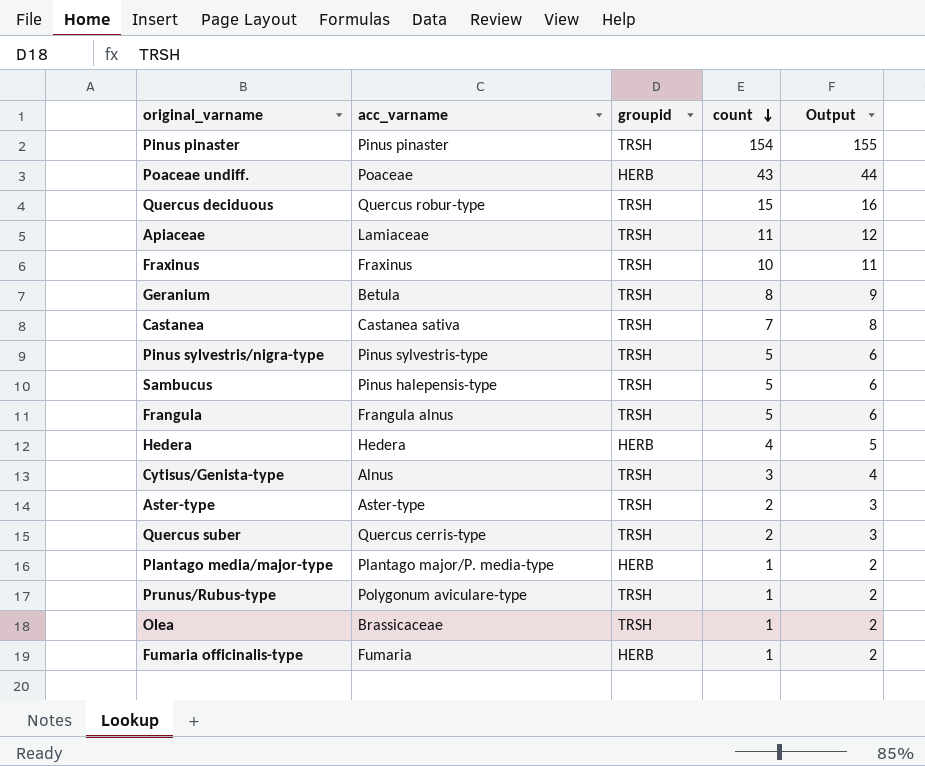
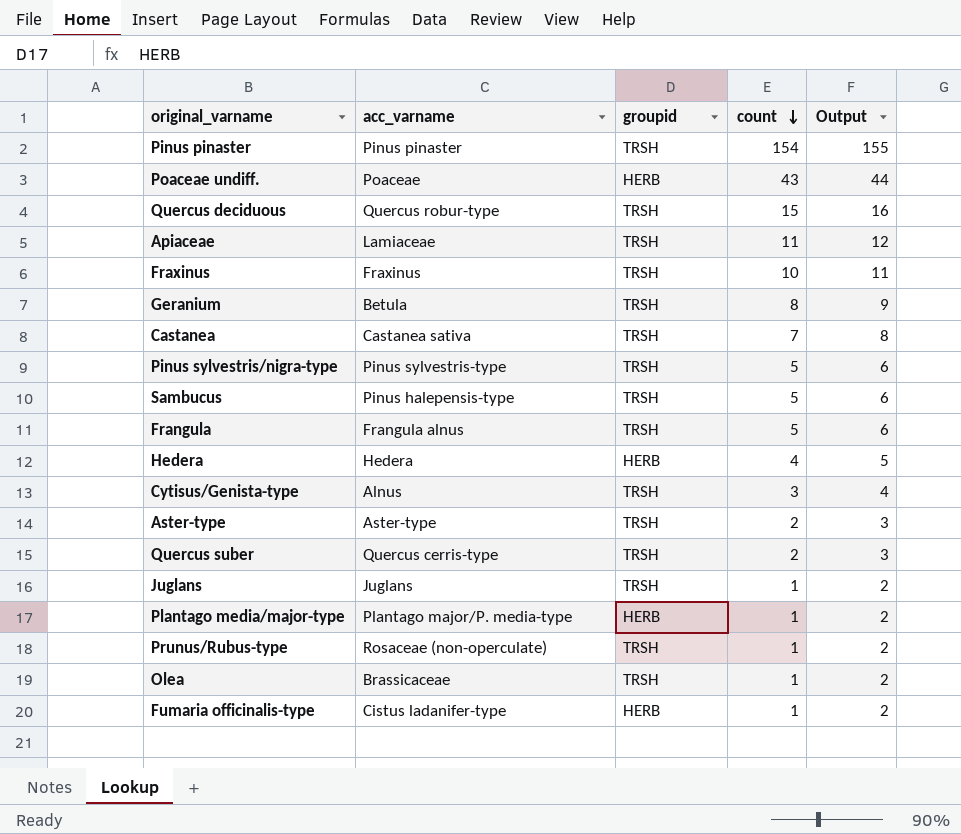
row Juglans: none -> Juglans | TRSH | 1 | 2
Prunus/Rubus-type | acc_varname: Polygonum aviculare-type -> Rosaceae (non-operculate)
Fumaria officinalis-type | acc_varname: Fumaria -> Cistus ladanifer-type

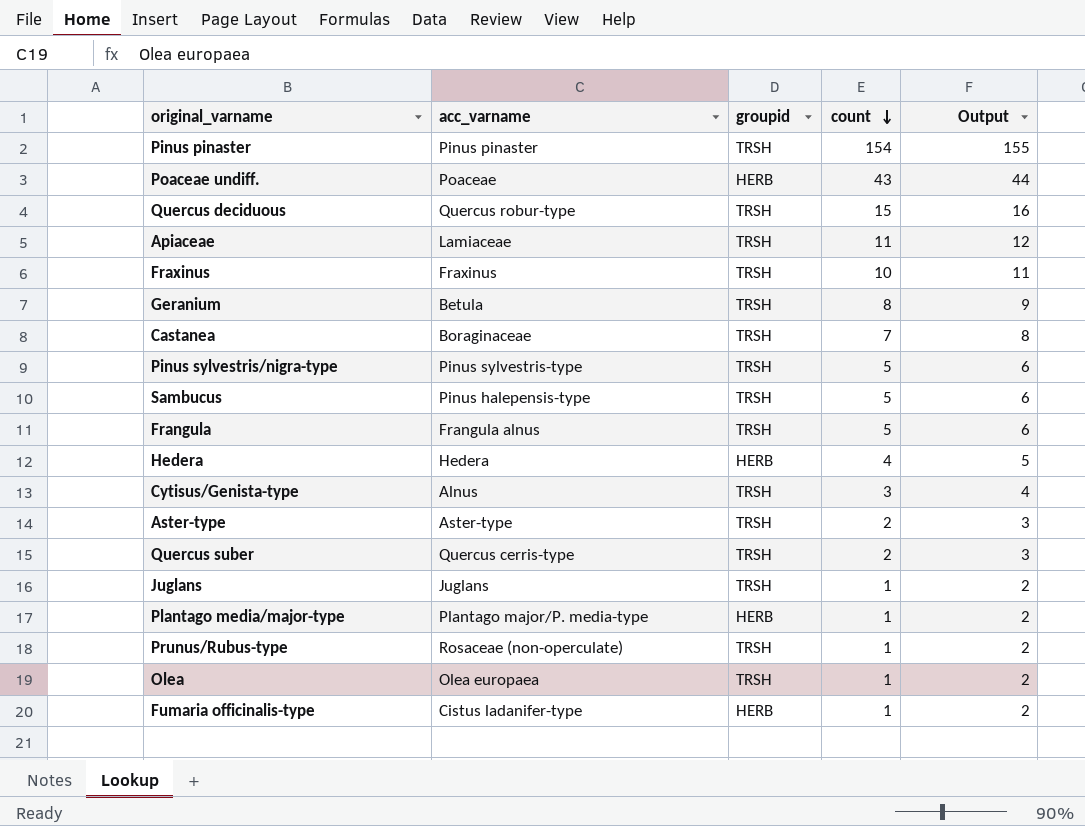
Castanea | acc_varname: Castanea sativa -> Boraginaceae
Olea | acc_varname: Brassicaceae -> Olea europaea

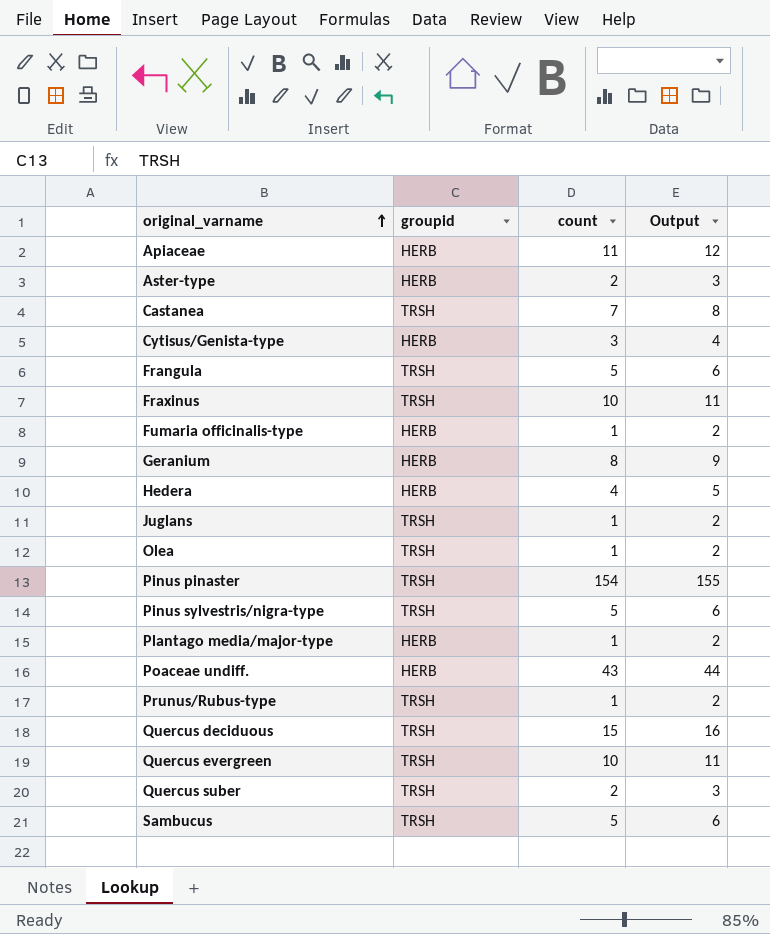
row order: count descending -> original_varname ascending
column acc_varname | position: 2 -> none
Apiaceae | groupid: TRSH -> HERB
Aster-type | groupid: TRSH -> HERB
Cytisus/Genista-type | groupid: TRSH -> HERB
Geranium | groupid: TRSH -> HERB
row Quercus evergreen: none -> TRSH | 10 | 11

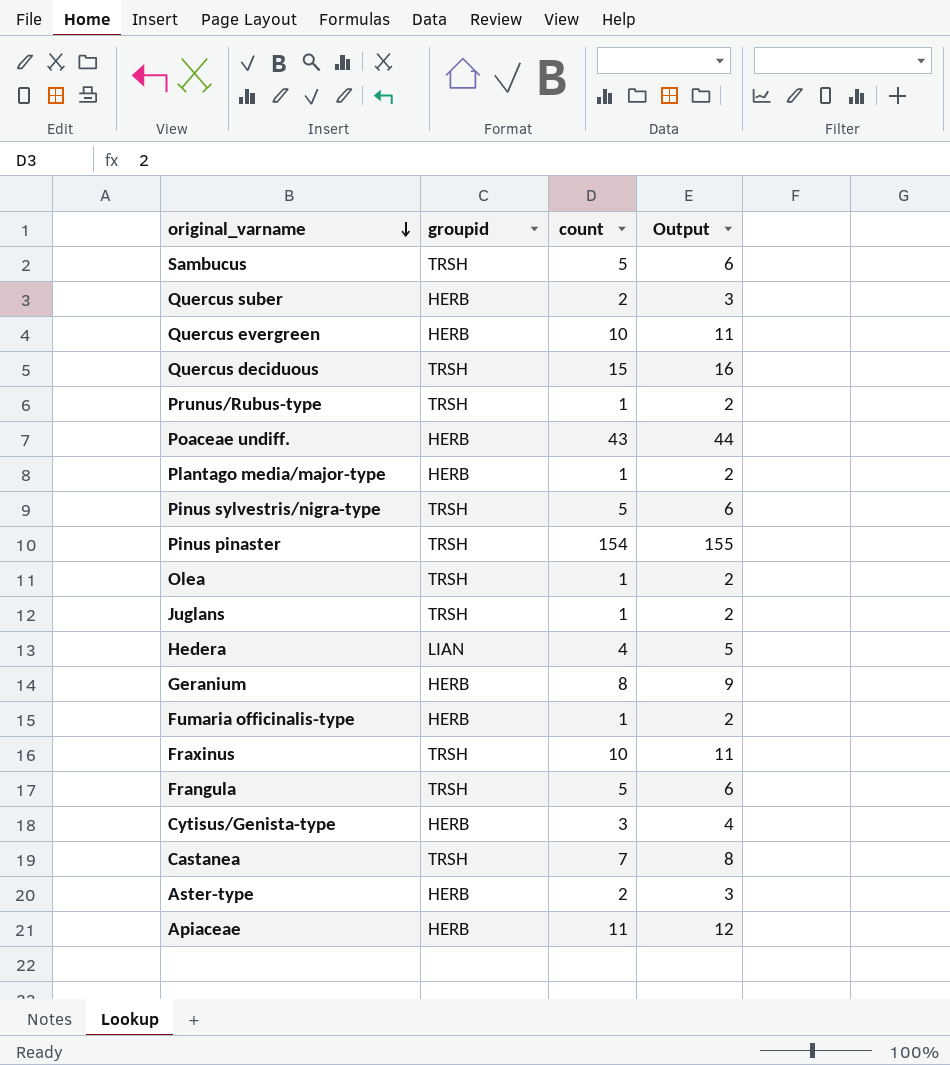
row order: original_varname ascending -> original_varname descending
Quercus suber | groupid: TRSH -> HERB
Quercus evergreen | groupid: TRSH -> HERB
Hedera | groupid: HERB -> LIAN

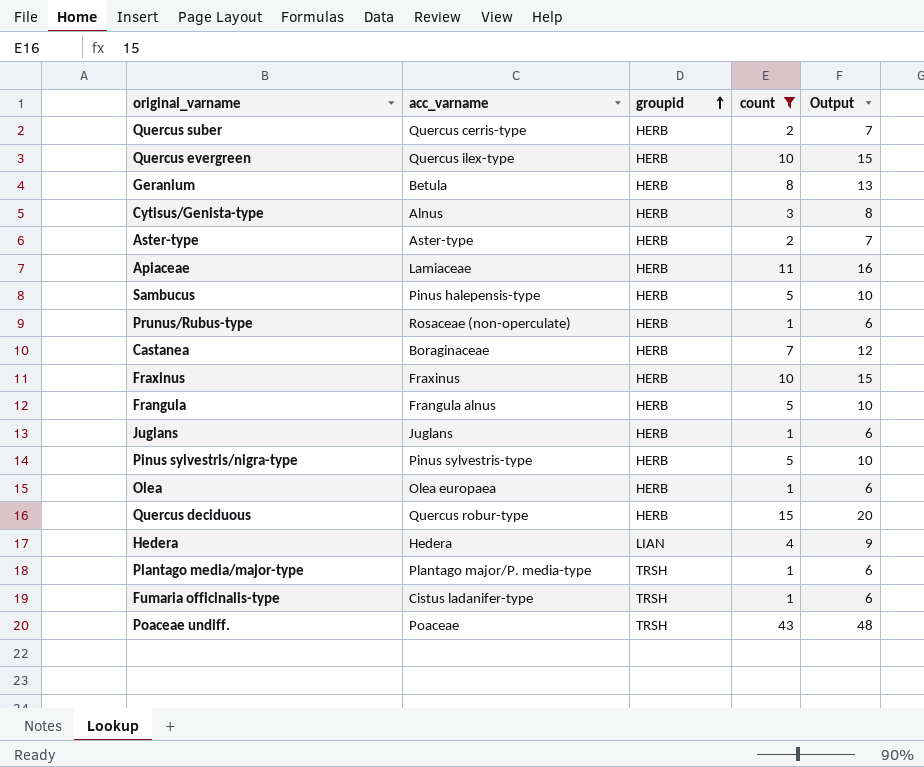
filter: none -> count != 154
row order: original_varname descending -> groupid ascending
column acc_varname | position: none -> 2
column Output | formula: [count] + 1 -> [count] + 5
Sambucus | groupid: TRSH -> HERB
Prunus/Rubus-type | groupid: TRSH -> HERB
Castanea | groupid: TRSH -> HERB
Fraxinus | groupid: TRSH -> HERB
Frangula | groupid: TRSH -> HERB
Juglans | groupid: TRSH -> HERB
Pinus sylvestris/nigra-type | groupid: TRSH -> HERB
Olea | groupid: TRSH -> HERB
Quercus deciduous | groupid: TRSH -> HERB
Plantago media/major-type | groupid: HERB -> TRSH
Fumaria officinalis-type | groupid: HERB -> TRSH
Poaceae undiff. | groupid: HERB -> TRSH

